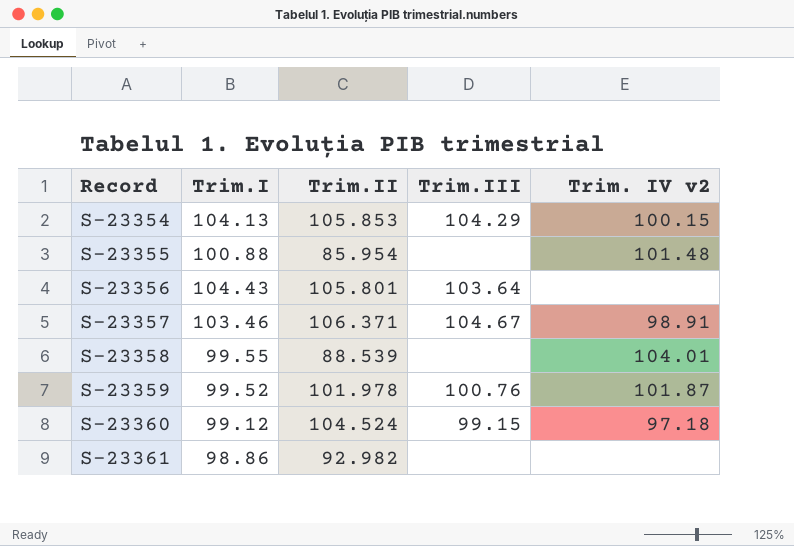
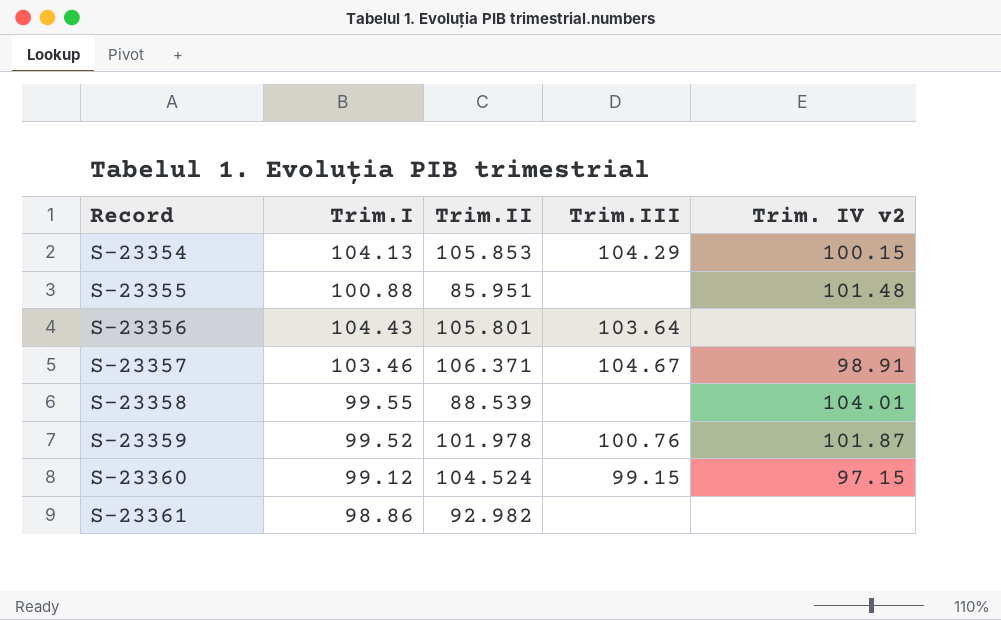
S-23355 | Trim.II: 85.954 -> 85.951
S-23360 | Trim. IV v2: 97.18 -> 97.15

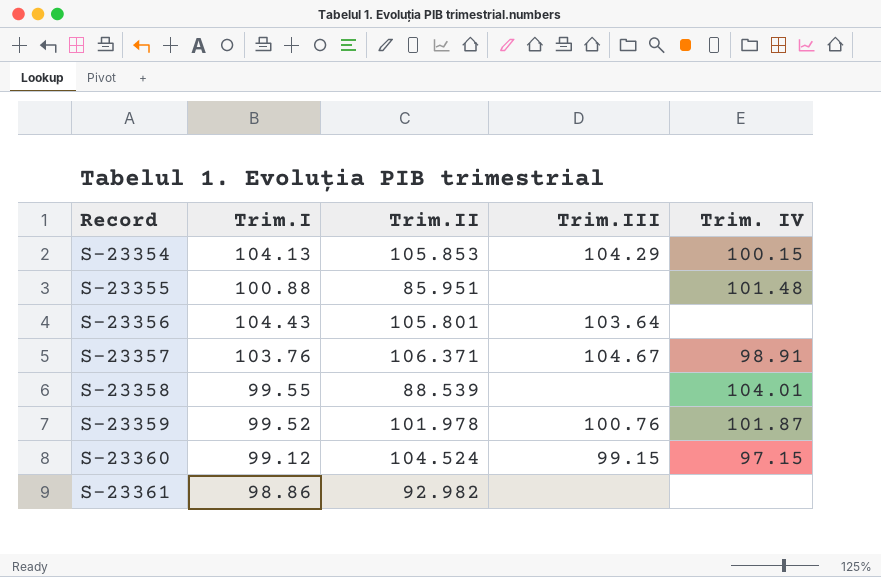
column name: Trim. IV v2 -> Trim. IV
S-23357 | Trim.I: 103.46 -> 103.76

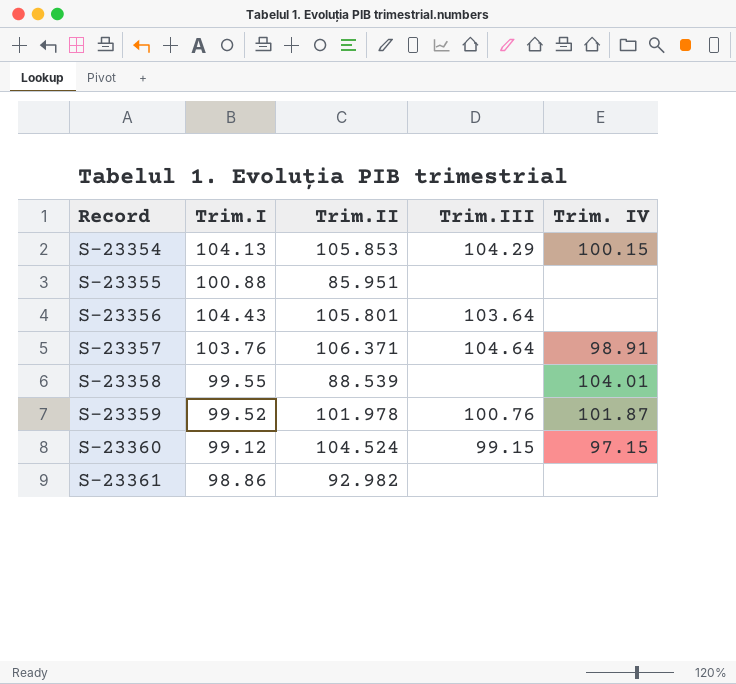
S-23355 | Trim. IV: 101.48 -> none
S-23357 | Trim.III: 104.67 -> 104.64

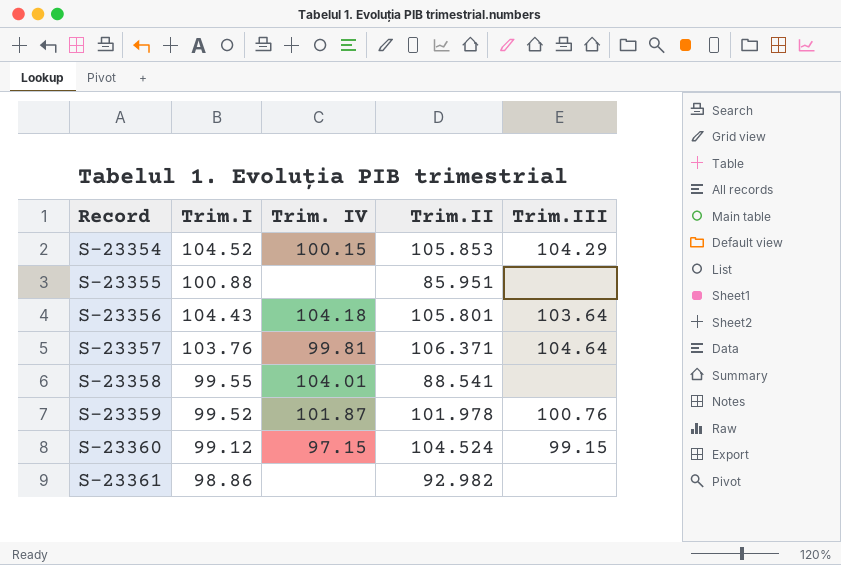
column Trim. IV | position: 5 -> 3
S-23354 | Trim.I: 104.13 -> 104.52
S-23356 | Trim. IV: none -> 104.18
S-23357 | Trim. IV: 98.91 -> 99.81
S-23358 | Trim.II: 88.539 -> 88.541

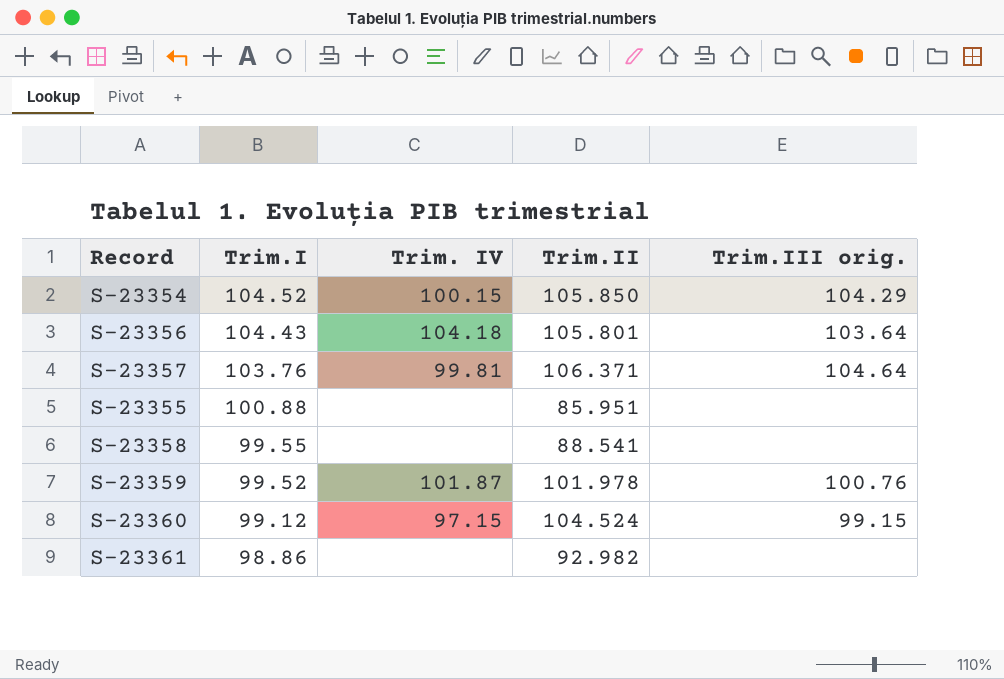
row order: Record ascending -> Trim.I descending
column name: Trim.III -> Trim.III orig.
S-23354 | Trim.II: 105.853 -> 105.850
S-23358 | Trim. IV: 104.01 -> none

